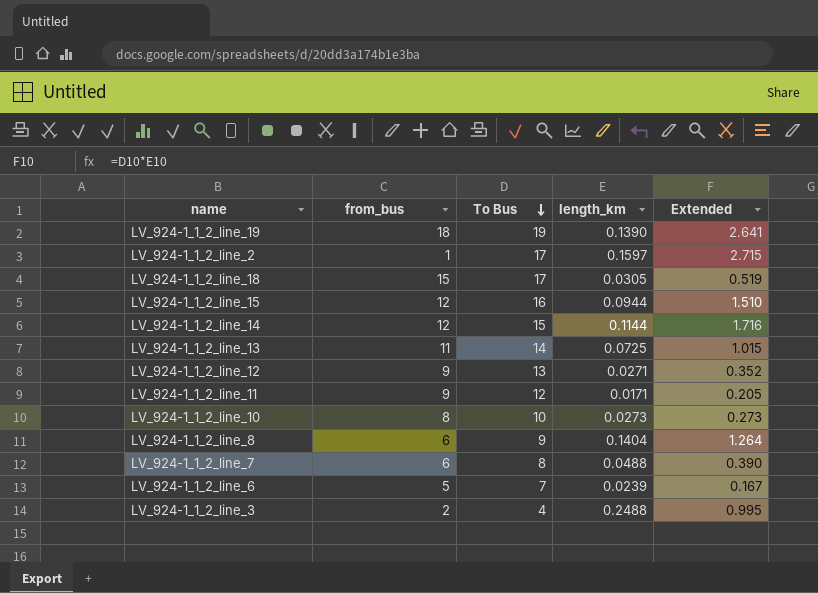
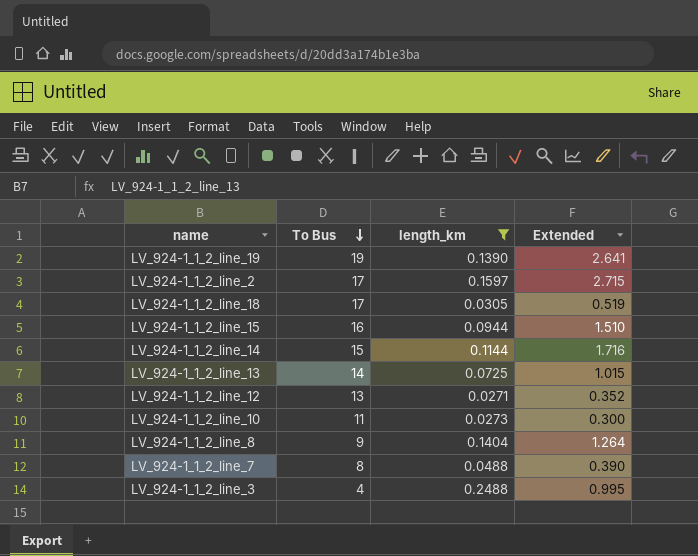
filter: none -> length_km >= 0.0271
column from_bus | position: 2 -> none
LV_924-1_1_2_line_10 | To Bus: 10 -> 11
LV_924-1_1_2_line_10 | Extended: 0.273 -> 0.300

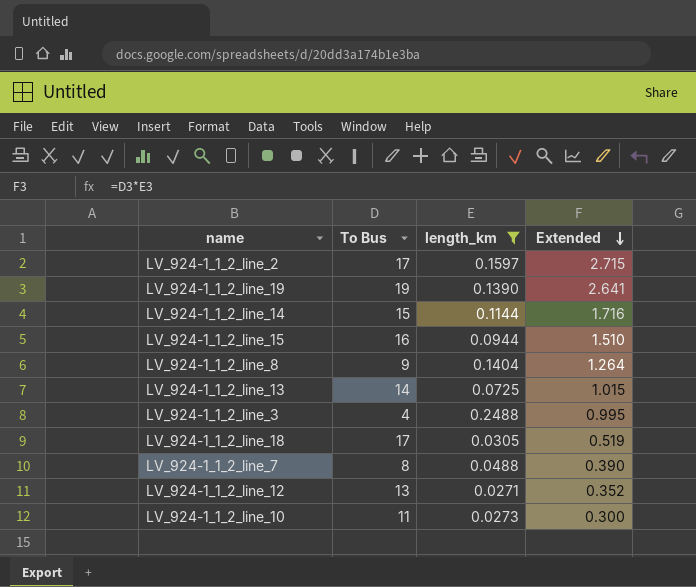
row order: To Bus descending -> Extended descending

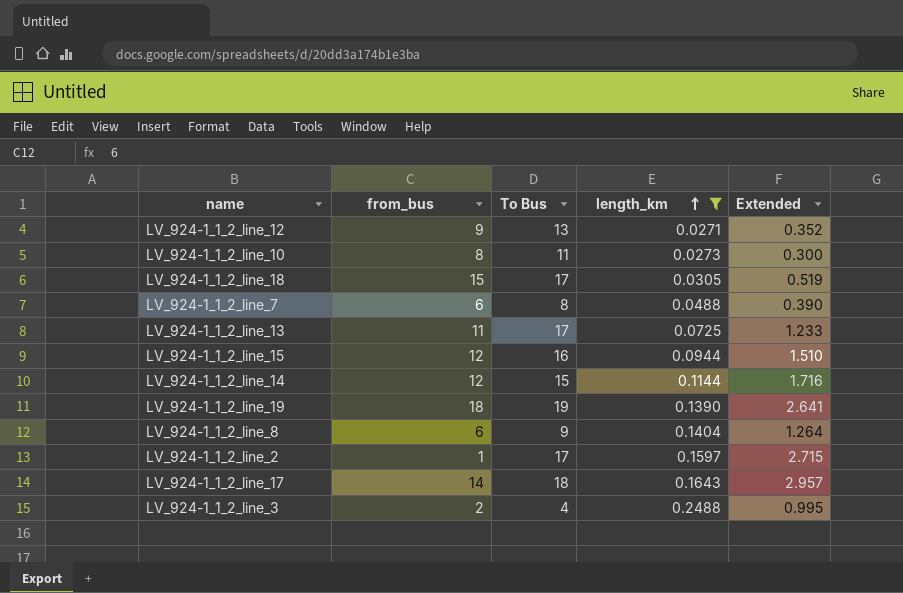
row order: Extended descending -> length_km ascending
column from_bus | position: none -> 2
LV_924-1_1_2_line_13 | To Bus: 14 -> 17
LV_924-1_1_2_line_13 | Extended: 1.015 -> 1.233
row LV_924-1_1_2_line_17: none -> 14 | 18 | 0.1643 | 2.957

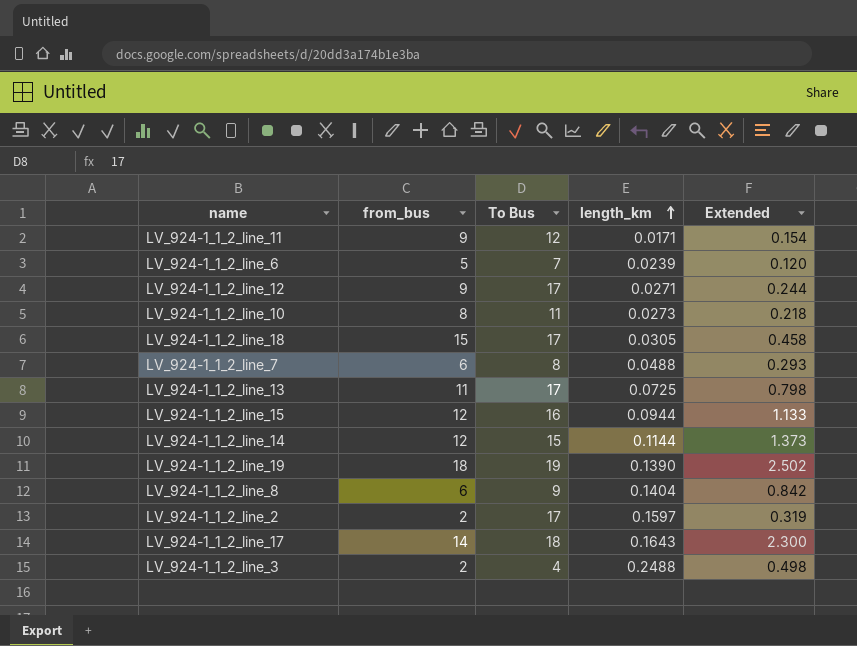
filter: length_km >= 0.0271 -> none
column Extended | formula: [To Bus] * [length_km] -> [from_bus] * [length_km]
LV_924-1_1_2_line_12 | To Bus: 13 -> 17
LV_924-1_1_2_line_2 | from_bus: 1 -> 2

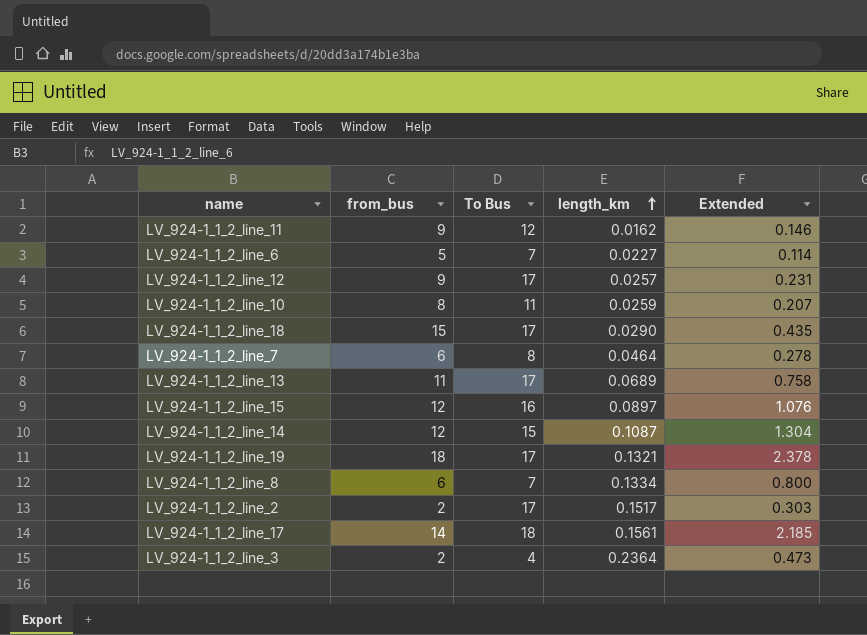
LV_924-1_1_2_line_11 | length_km: 0.0171 -> 0.0162
LV_924-1_1_2_line_11 | Extended: 0.154 -> 0.146
LV_924-1_1_2_line_6 | length_km: 0.0239 -> 0.0227
LV_924-1_1_2_line_6 | Extended: 0.120 -> 0.114
LV_924-1_1_2_line_12 | length_km: 0.0271 -> 0.0257
LV_924-1_1_2_line_12 | Extended: 0.244 -> 0.231
LV_924-1_1_2_line_10 | length_km: 0.0273 -> 0.0259
LV_924-1_1_2_line_10 | Extended: 0.218 -> 0.207
LV_924-1_1_2_line_18 | length_km: 0.0305 -> 0.0290
LV_924-1_1_2_line_18 | Extended: 0.458 -> 0.435
LV_924-1_1_2_line_7 | length_km: 0.0488 -> 0.0464
LV_924-1_1_2_line_7 | Extended: 0.293 -> 0.278
LV_924-1_1_2_line_13 | length_km: 0.0725 -> 0.0689
LV_924-1_1_2_line_13 | Extended: 0.798 -> 0.758
LV_924-1_1_2_line_15 | length_km: 0.0944 -> 0.0897
LV_924-1_1_2_line_15 | Extended: 1.133 -> 1.076
LV_924-1_1_2_line_14 | length_km: 0.1144 -> 0.1087
LV_924-1_1_2_line_14 | Extended: 1.373 -> 1.304
LV_924-1_1_2_line_19 | To Bus: 19 -> 17
LV_924-1_1_2_line_19 | length_km: 0.1390 -> 0.1321
LV_924-1_1_2_line_19 | Extended: 2.502 -> 2.378
LV_924-1_1_2_line_8 | To Bus: 9 -> 7
LV_924-1_1_2_line_8 | length_km: 0.1404 -> 0.1334
LV_924-1_1_2_line_8 | Extended: 0.842 -> 0.800
LV_924-1_1_2_line_2 | length_km: 0.1597 -> 0.1517
LV_924-1_1_2_line_2 | Extended: 0.319 -> 0.303
LV_924-1_1_2_line_17 | length_km: 0.1643 -> 0.1561
LV_924-1_1_2_line_17 | Extended: 2.300 -> 2.185
LV_924-1_1_2_line_3 | length_km: 0.2488 -> 0.2364
LV_924-1_1_2_line_3 | Extended: 0.498 -> 0.473

